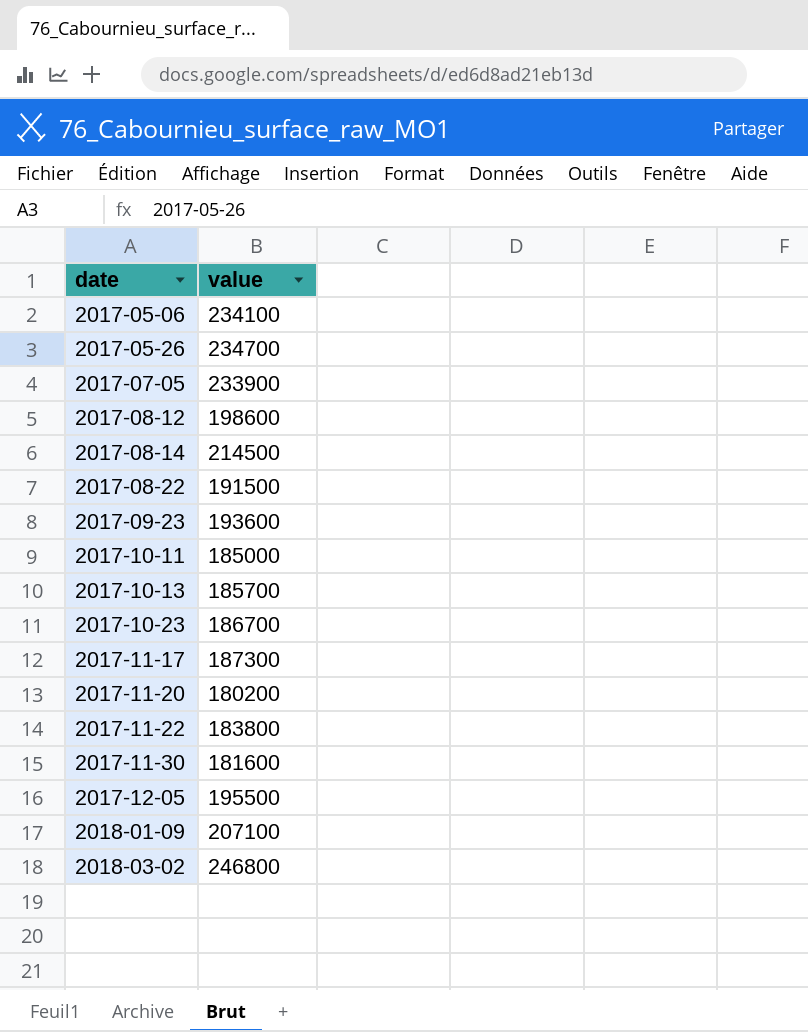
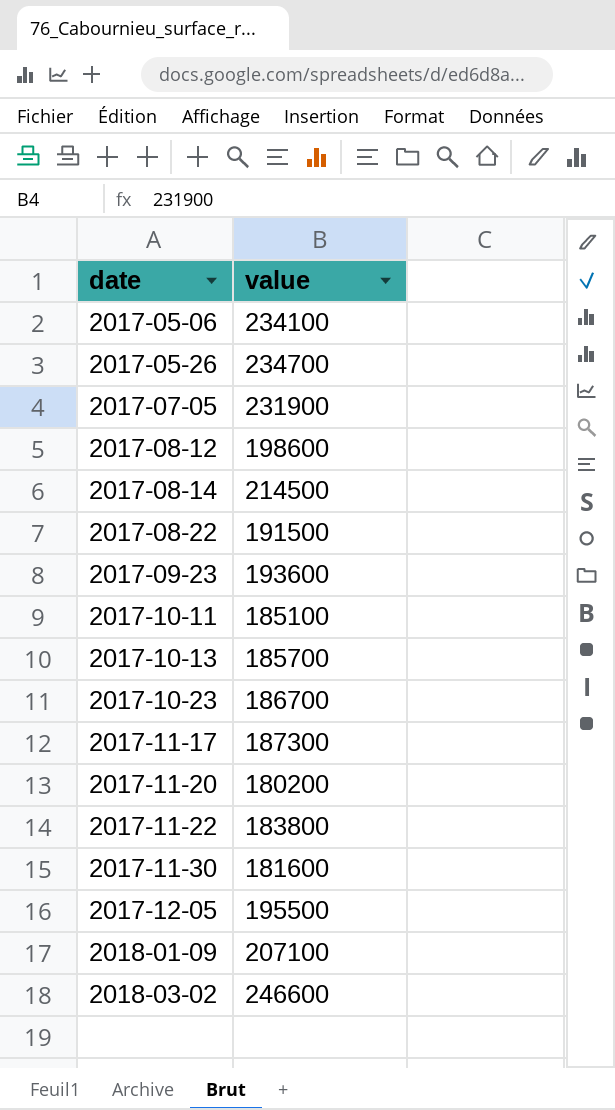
2017-07-05 | value: 233900 -> 231900
2017-10-11 | value: 185000 -> 185100
2018-03-02 | value: 246800 -> 246600

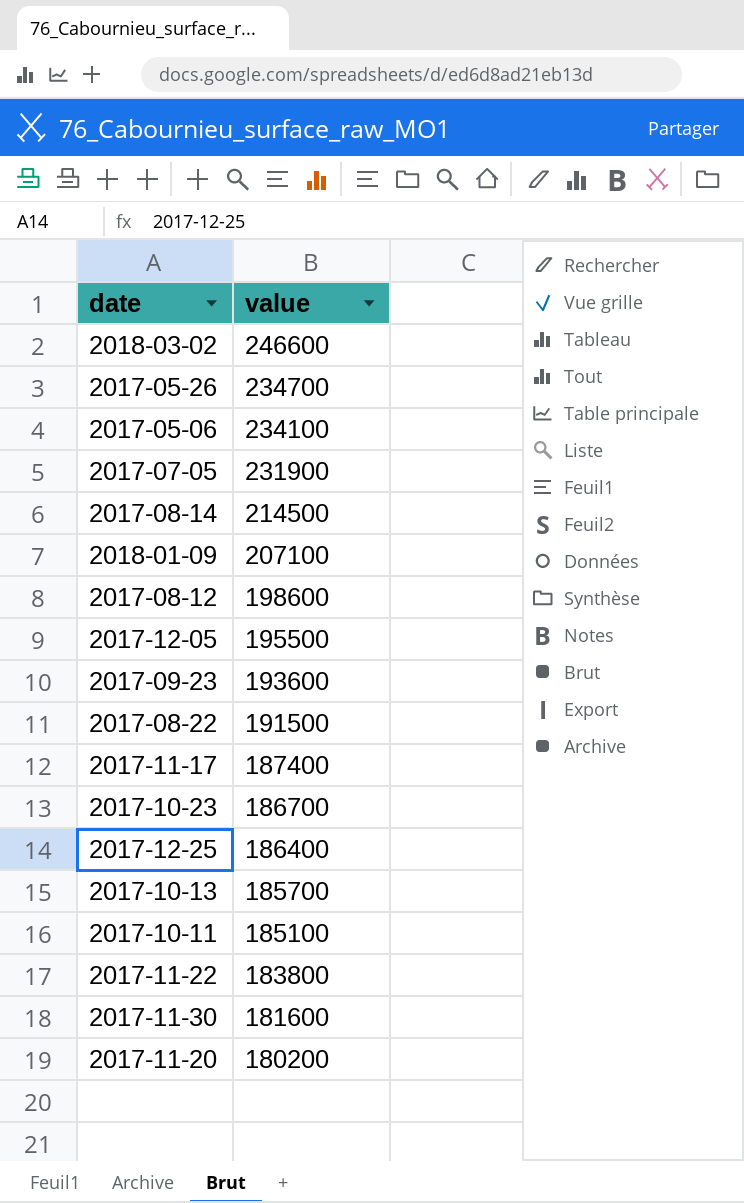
row order: date ascending -> value descending
2017-11-17 | value: 187300 -> 187400
row 2017-12-25: none -> 186400

